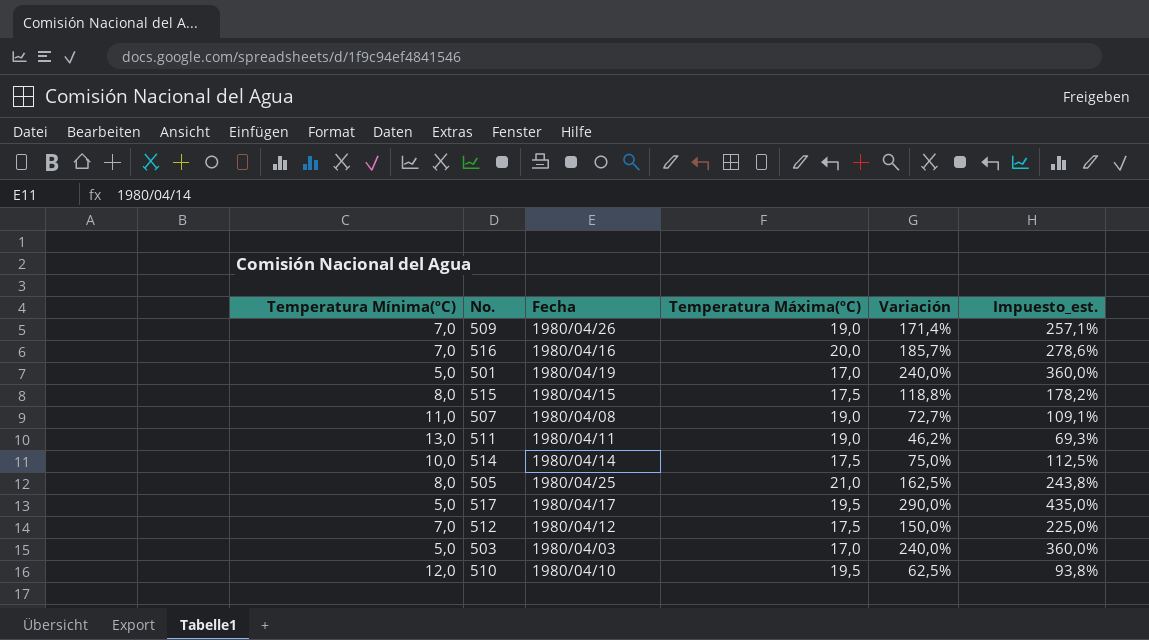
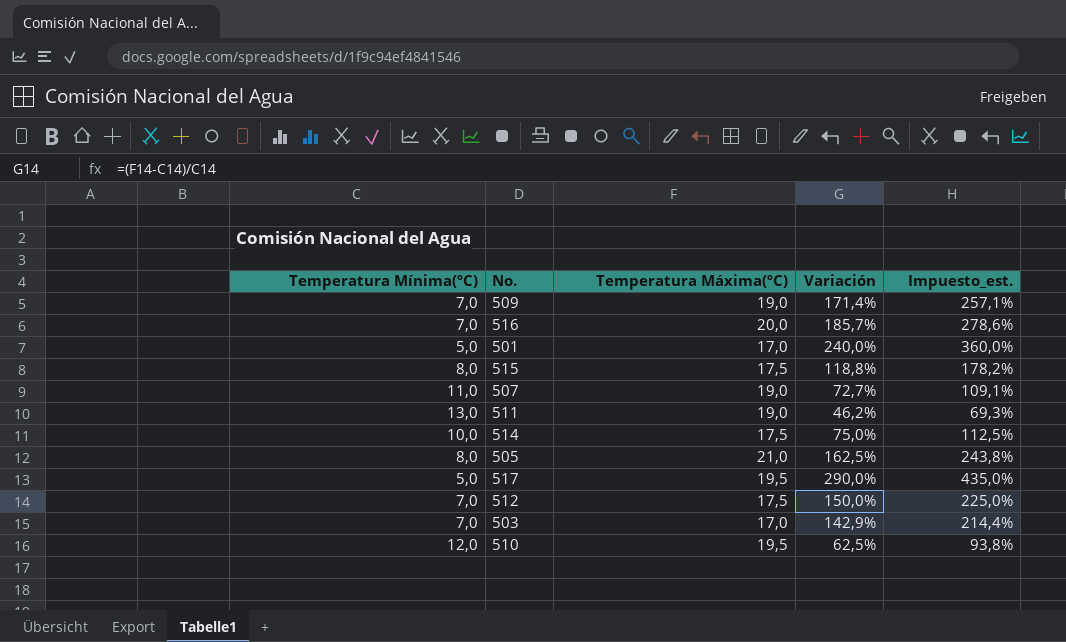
column Fecha | position: 3 -> none
503 | Temperatura Mínima(ºC): 5,0 -> 7,0
503 | Variación: 240,0% -> 142,9%
503 | Impuesto_est.: 360,0% -> 214,4%

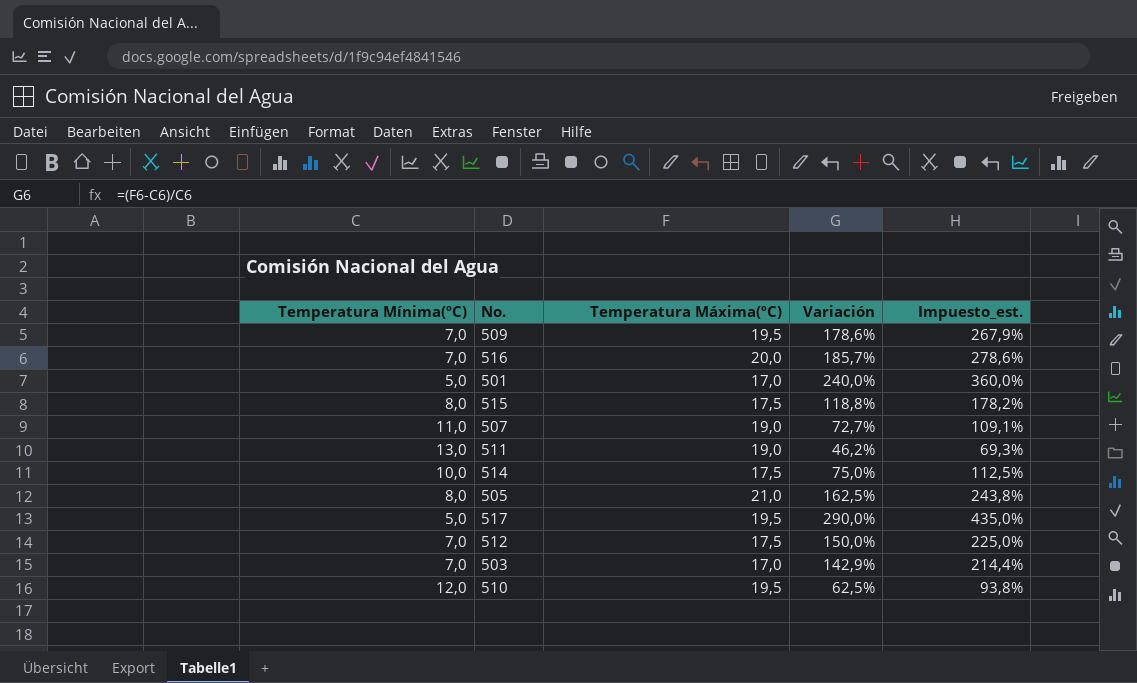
509 | Temperatura Máxima(ºC): 19,0 -> 19,5
509 | Variación: 171,4% -> 178,6%
509 | Impuesto_est.: 257,1% -> 267,9%

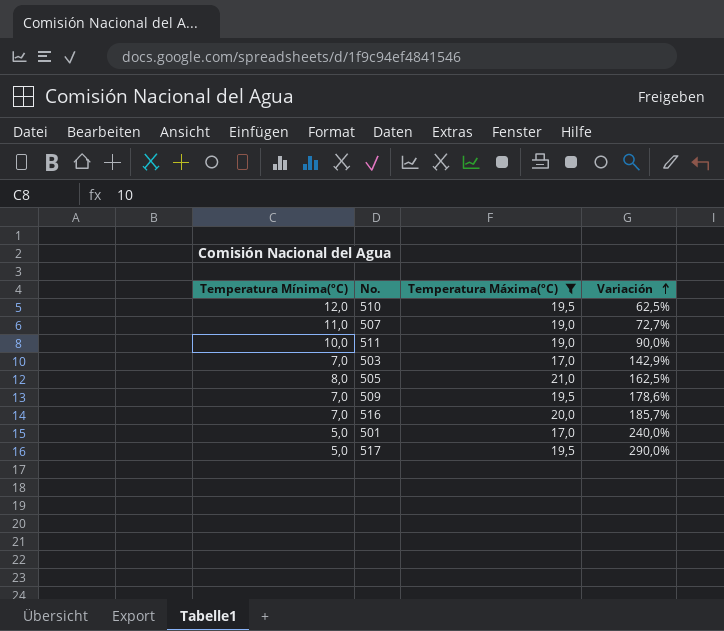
filter: none -> Temperatura Máxima(ºC) != 17,5
row order: none -> Variación ascending
column Impuesto_est. | formula: [Variación] * 1,5 -> none
511 | Temperatura Mínima(ºC): 13,0 -> 10,0
511 | Variación: 46,2% -> 90,0%

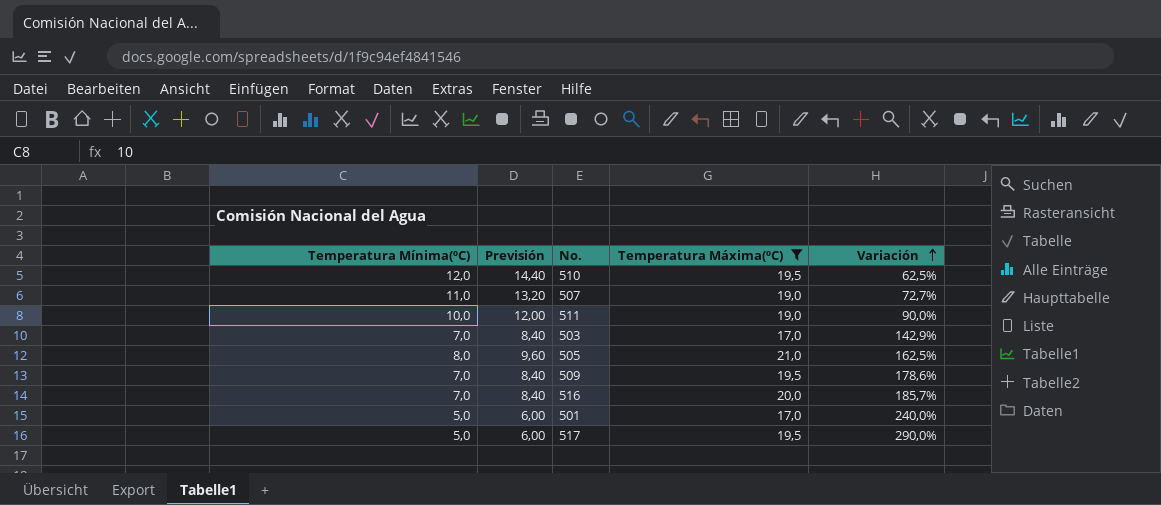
column Previsión | formula: none -> [Temperatura Mínima(ºC)] * 1,2

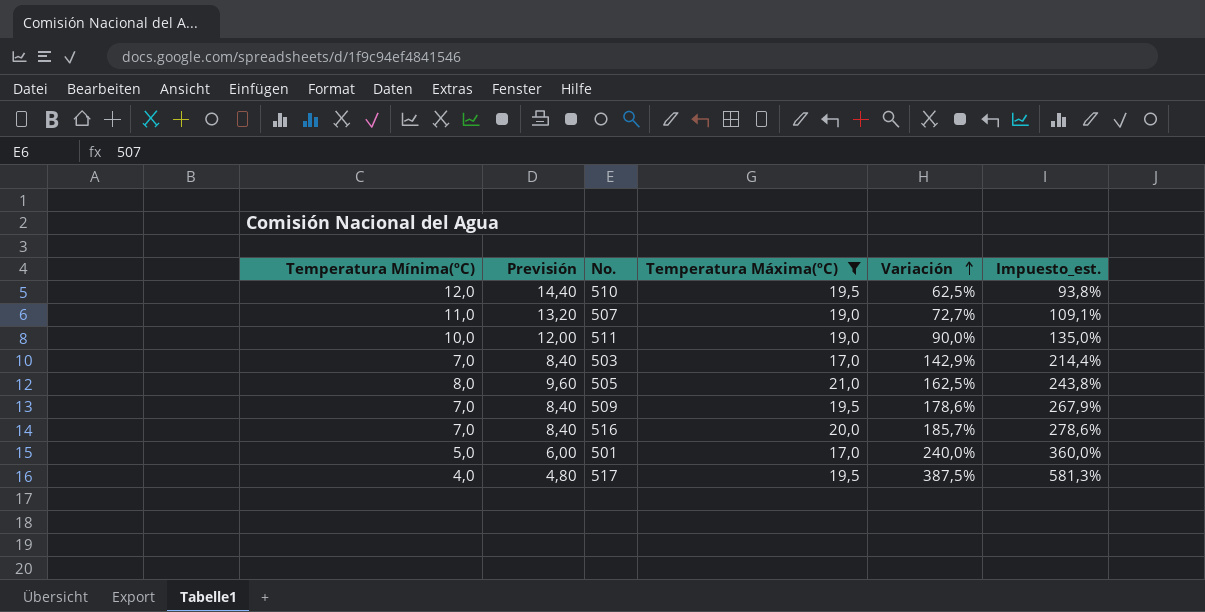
column Impuesto_est. | formula: none -> [Variación] * 1,5
517 | Temperatura Mínima(ºC): 5,0 -> 4,0
517 | Previsión: 6,00 -> 4,80
517 | Variación: 290,0% -> 387,5%

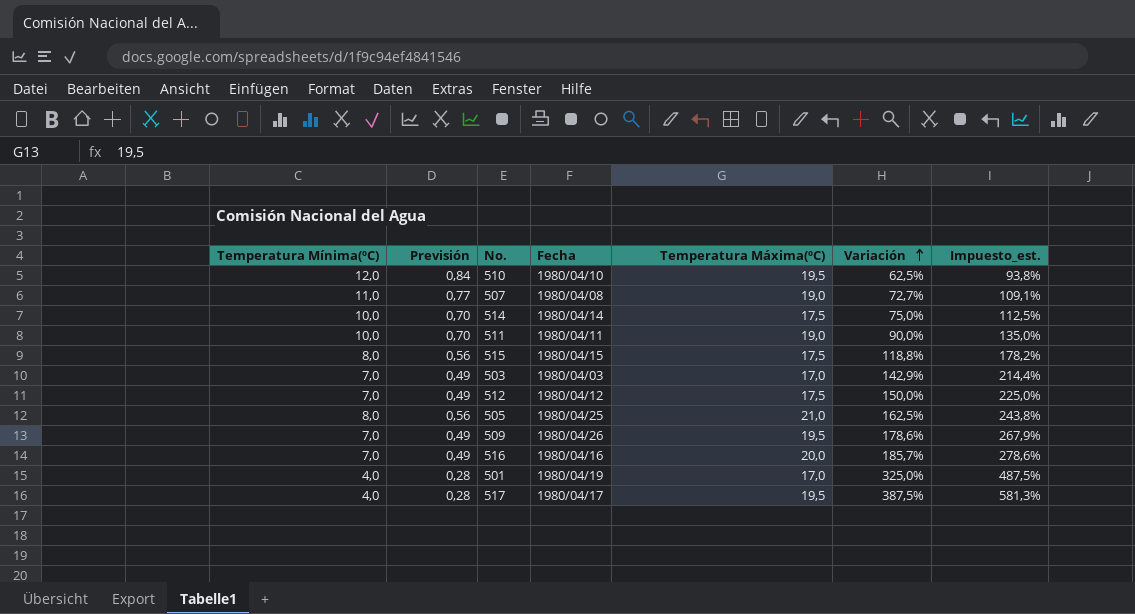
filter: Temperatura Máxima(ºC) != 17,5 -> none
column Previsión | formula: [Temperatura Mínima(ºC)] * 1,2 -> [Temperatura Mínima(ºC)] * 0,07
column Fecha | position: none -> 4
501 | Temperatura Mínima(ºC): 5,0 -> 4,0
501 | Variación: 240,0% -> 325,0%
501 | Impuesto_est.: 360,0% -> 487,5%

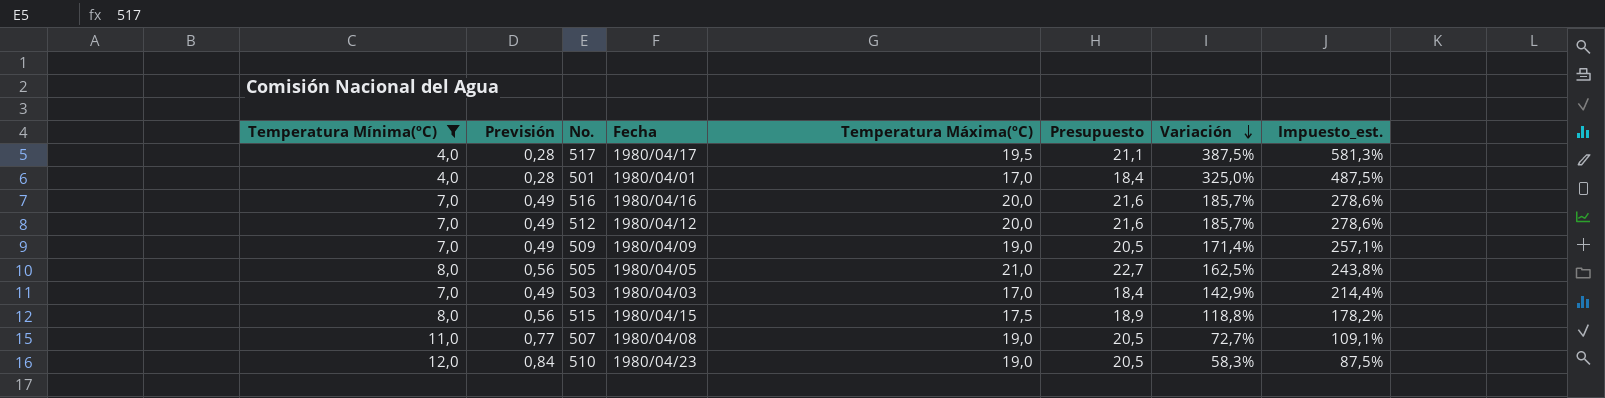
filter: none -> Temperatura Mínima(ºC) != 10,0
row order: Variación ascending -> Variación descending
column Presupuesto | formula: none -> [Temperatura Máxima(ºC)] * 1,08
501 | Fecha: 1980/04/19 -> 1980/04/01
512 | Temperatura Máxima(ºC): 17,5 -> 20,0
512 | Variación: 150,0% -> 185,7%
512 | Impuesto_est.: 225,0% -> 278,6%
509 | Fecha: 1980/04/26 -> 1980/04/09
509 | Temperatura Máxima(ºC): 19,5 -> 19,0
509 | Variación: 178,6% -> 171,4%
509 | Impuesto_est.: 267,9% -> 257,1%
505 | Fecha: 1980/04/25 -> 1980/04/05
510 | Fecha: 1980/04/10 -> 1980/04/23
510 | Temperatura Máxima(ºC): 19,5 -> 19,0
510 | Variación: 62,5% -> 58,3%
510 | Impuesto_est.: 93,8% -> 87,5%

